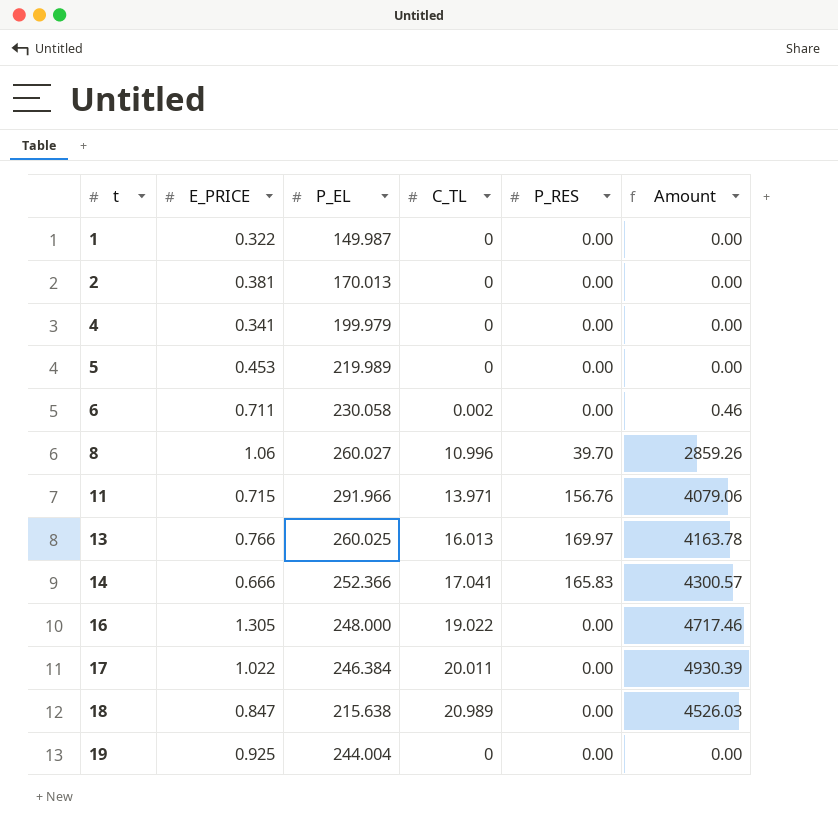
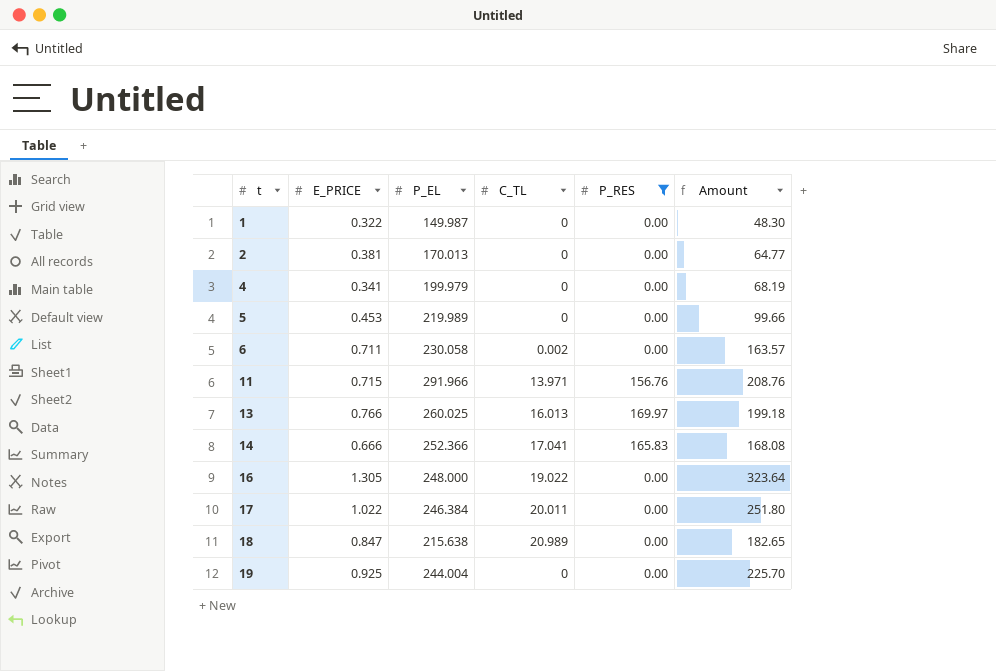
filter: none -> P_RES != 39.70
column Amount | formula: [P_EL] * [C_TL] -> [E_PRICE] * [P_EL]

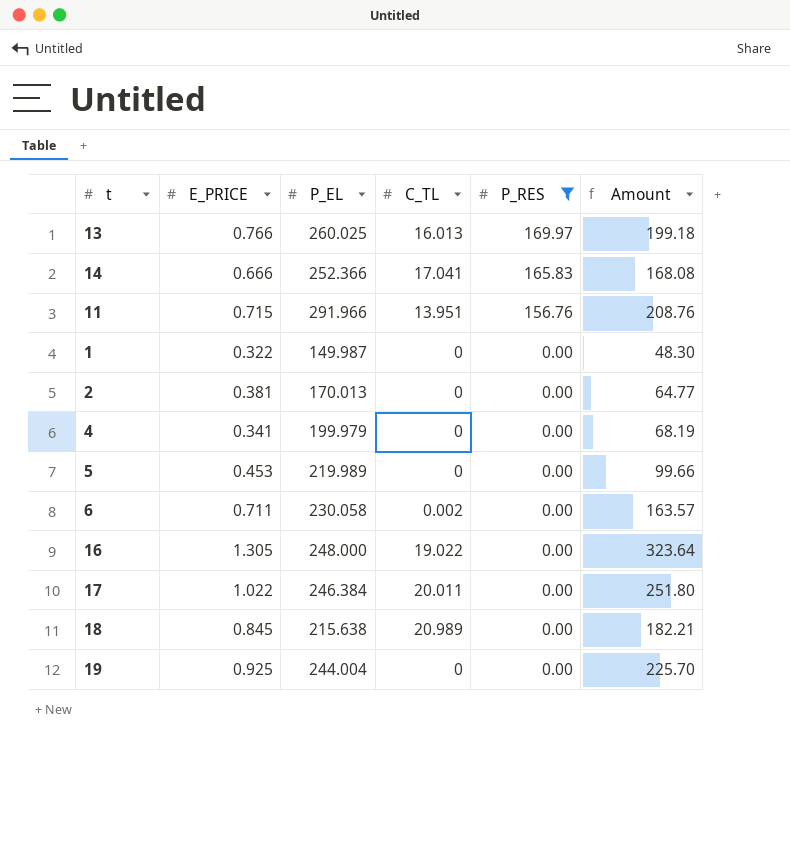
row order: t ascending -> P_RES descending
11 | C_TL: 13.971 -> 13.951
18 | E_PRICE: 0.847 -> 0.845
18 | Amount: 182.65 -> 182.21

